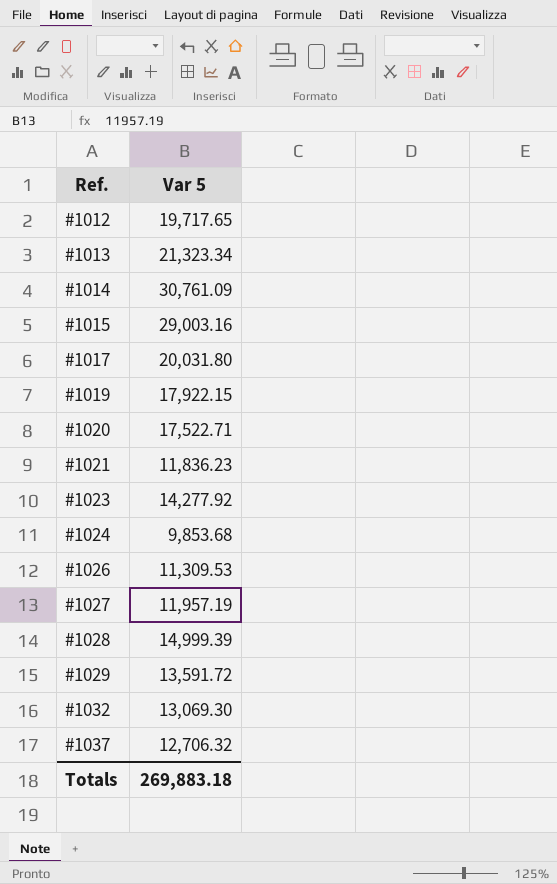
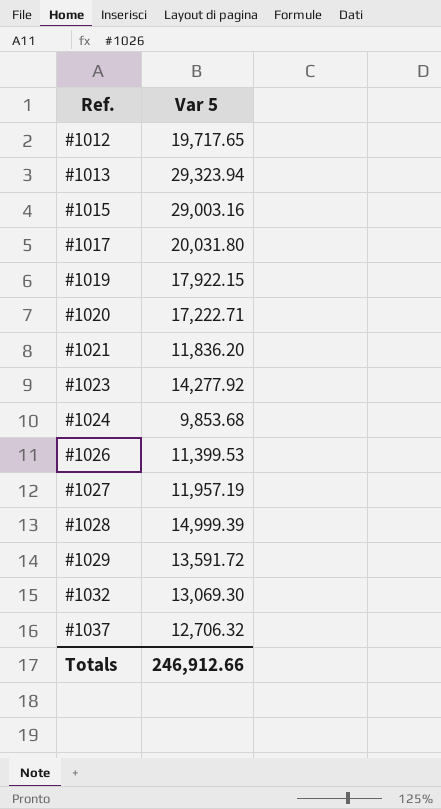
row #1014: 30,761.09 -> none
#1013 | Var 5: 21,323.34 -> 29,323.94
#1020 | Var 5: 17,522.71 -> 17,222.71
#1021 | Var 5: 11,836.23 -> 11,836.20
#1026 | Var 5: 11,309.53 -> 11,399.53
Totals | Var 5: 269,883.18 -> 246,912.66

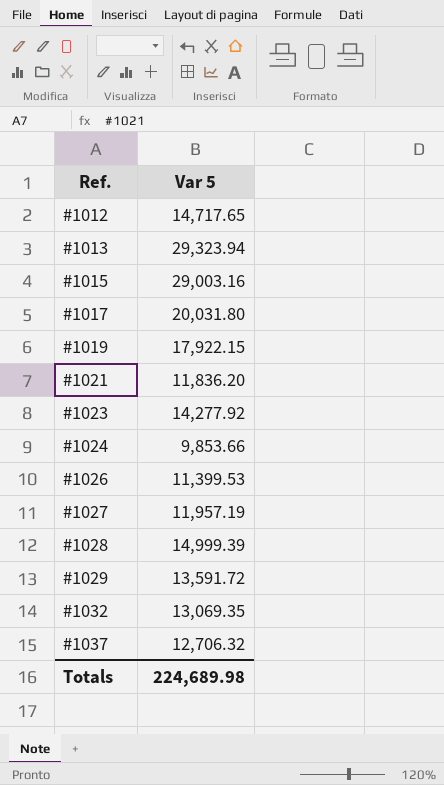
row #1020: 17,222.71 -> none
#1012 | Var 5: 19,717.65 -> 14,717.65
#1024 | Var 5: 9,853.68 -> 9,853.66
#1032 | Var 5: 13,069.30 -> 13,069.35
Totals | Var 5: 246,912.66 -> 224,689.98

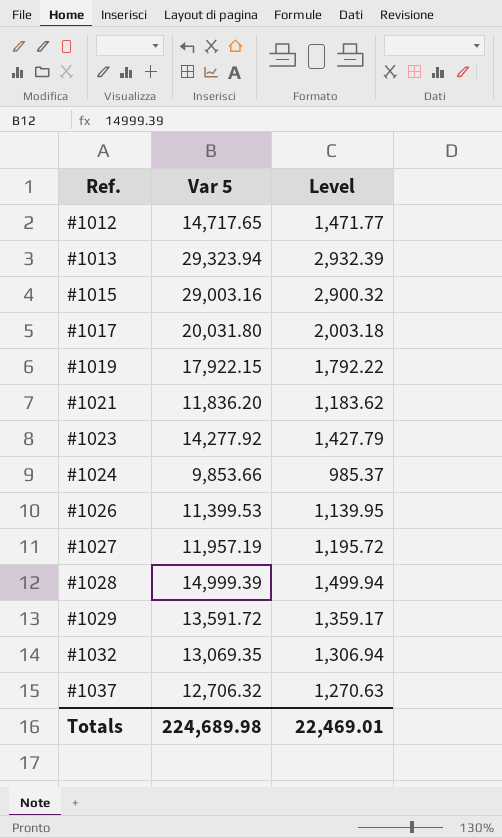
column Level | formula: none -> [Var 5] * 0.1

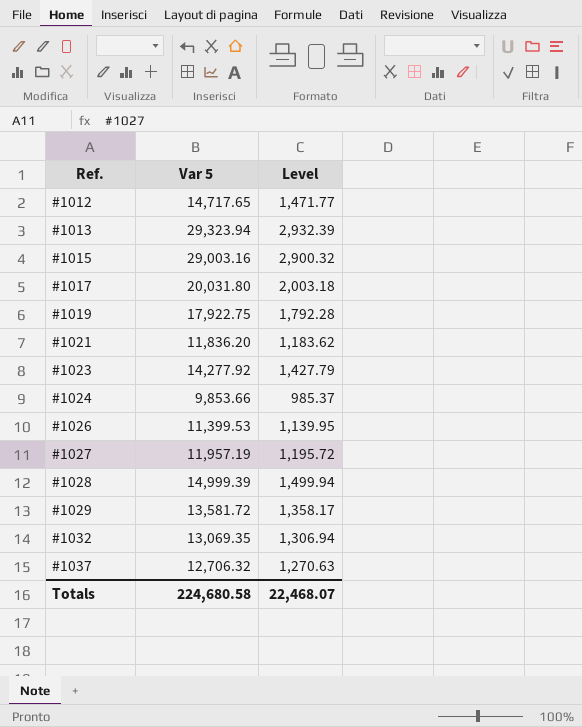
#1019 | Var 5: 17,922.15 -> 17,922.75
#1019 | Level: 1,792.22 -> 1,792.28
#1029 | Var 5: 13,591.72 -> 13,581.72
#1029 | Level: 1,359.17 -> 1,358.17
Totals | Var 5: 224,689.98 -> 224,680.58
Totals | Level: 22,469.01 -> 22,468.07

